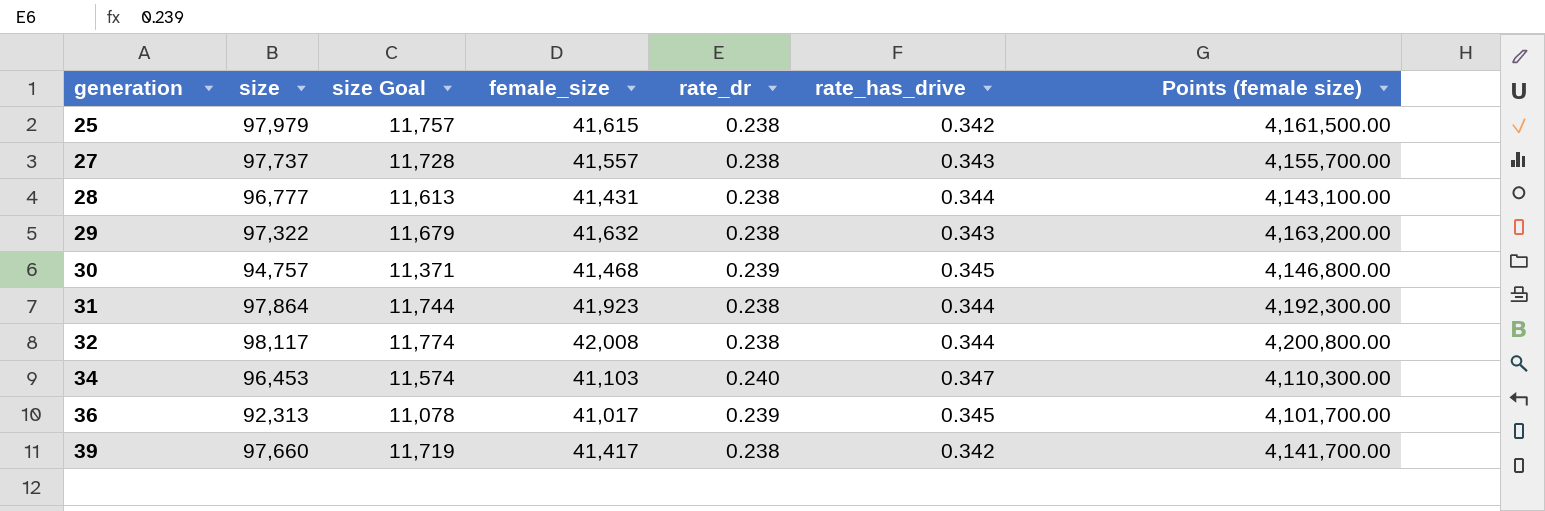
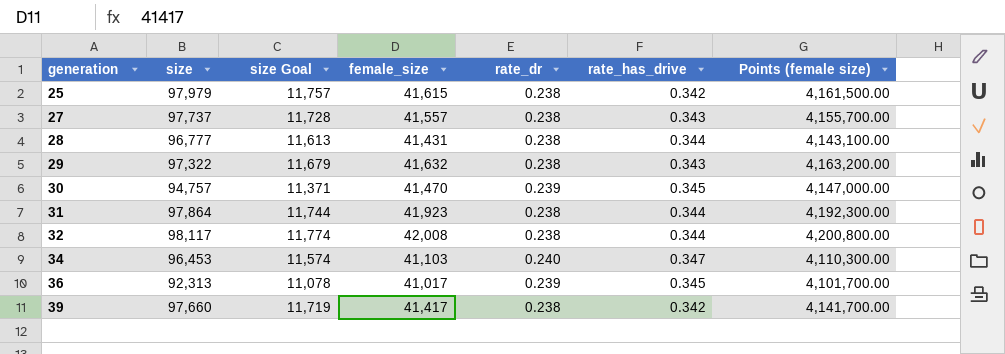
30 | female_size: 41,468 -> 41,470
30 | Points (female size): 4,146,800.00 -> 4,147,000.00

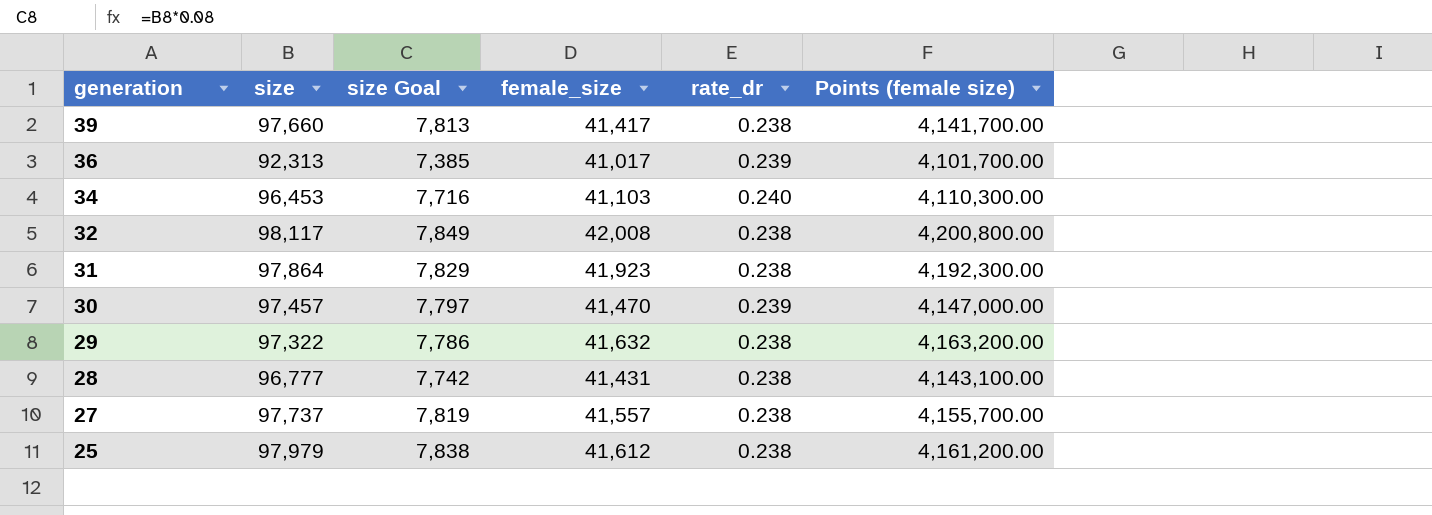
row order: generation ascending -> generation descending
column rate_has_drive | position: 6 -> none
column size Goal | formula: [size] * 0.12 -> [size] * 0.08
30 | size: 94,757 -> 97,457
25 | female_size: 41,615 -> 41,612
25 | Points (female size): 4,161,500.00 -> 4,161,200.00

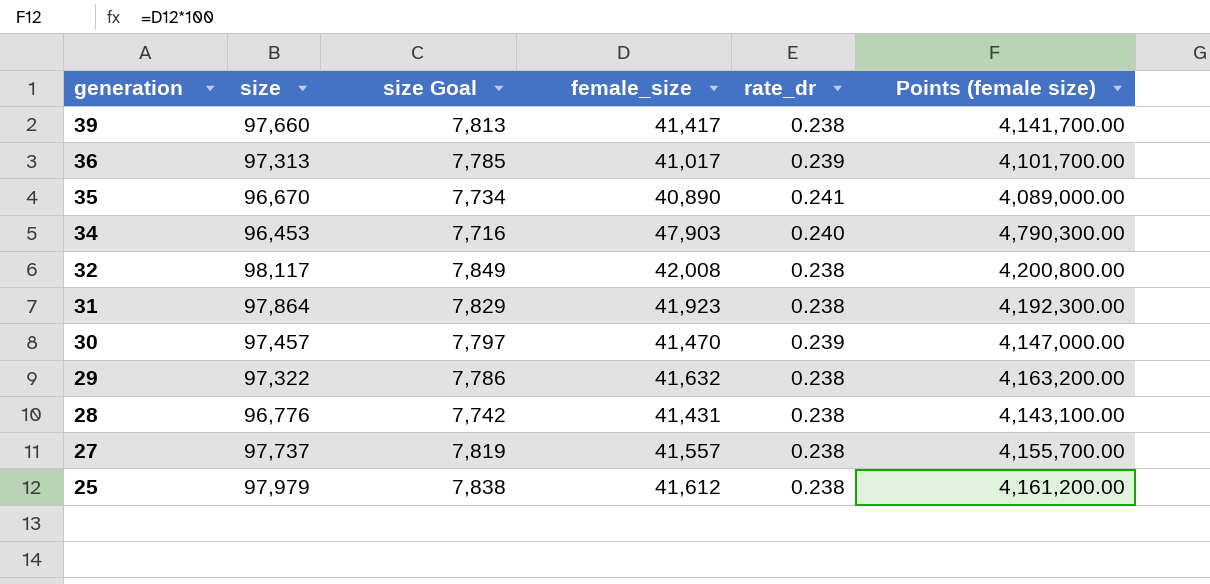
36 | size: 92,313 -> 97,313
36 | size Goal: 7,385 -> 7,785
row 35: none -> 96,670 | 7,734 | 40,890 | 0.241 | 4,089,000.00
34 | female_size: 41,103 -> 47,903
34 | Points (female size): 4,110,300.00 -> 4,790,300.00
28 | size: 96,777 -> 96,776

